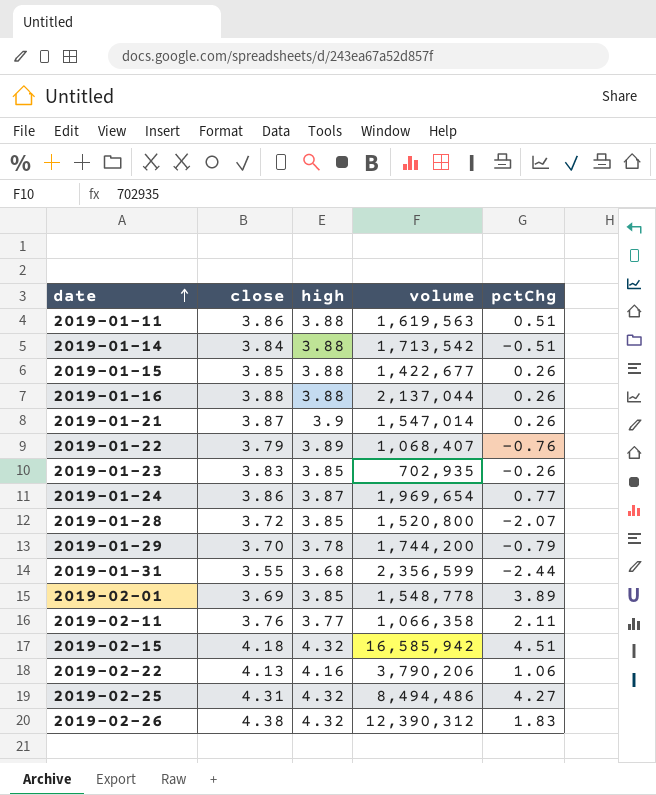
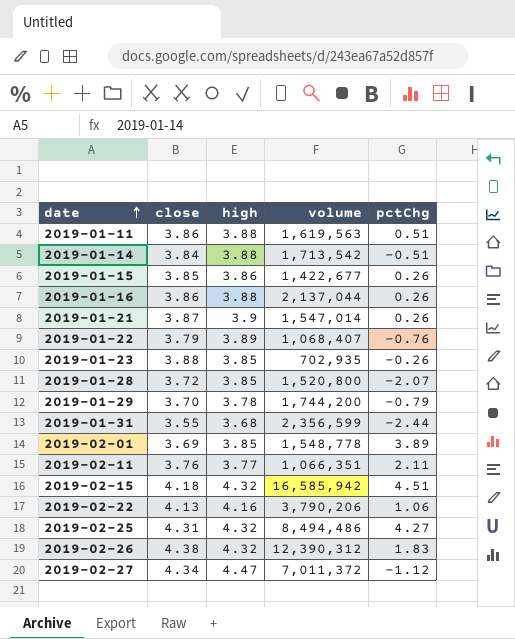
row 2019-01-24: 3.86 | 3.87 | 1,969,654 | 0.77 -> none
2019-01-15 | high: 3.88 -> 3.86
2019-01-16 | close: 3.88 -> 3.86
2019-01-23 | close: 3.83 -> 3.88
2019-02-11 | volume: 1,066,358 -> 1,066,351
row 2019-02-27: none -> 4.34 | 4.47 | 7,011,372 | -1.12

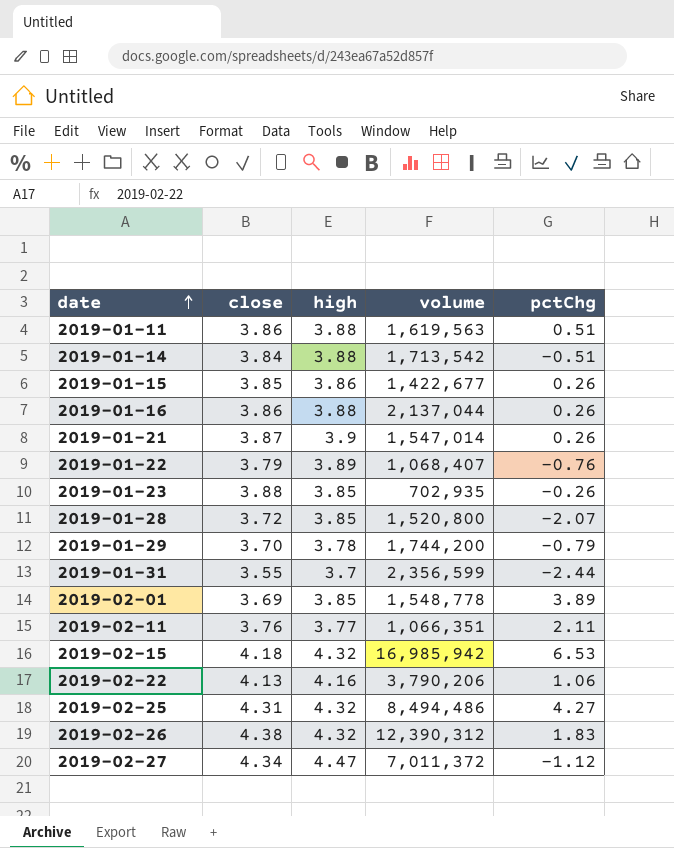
2019-01-31 | high: 3.68 -> 3.7
2019-02-15 | volume: 16,585,942 -> 16,985,942
2019-02-15 | pctChg: 4.51 -> 6.53

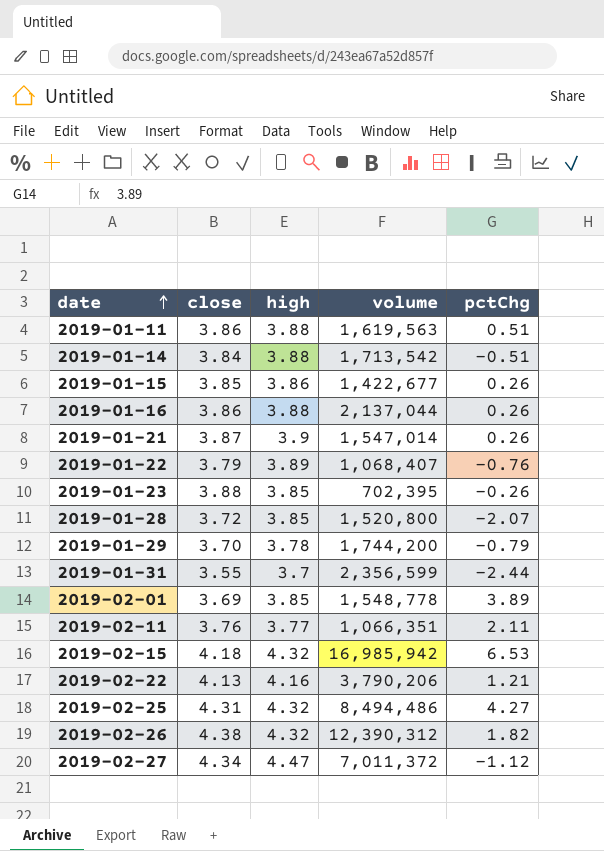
2019-01-23 | volume: 702,935 -> 702,395
2019-02-22 | pctChg: 1.06 -> 1.21
2019-02-26 | pctChg: 1.83 -> 1.82

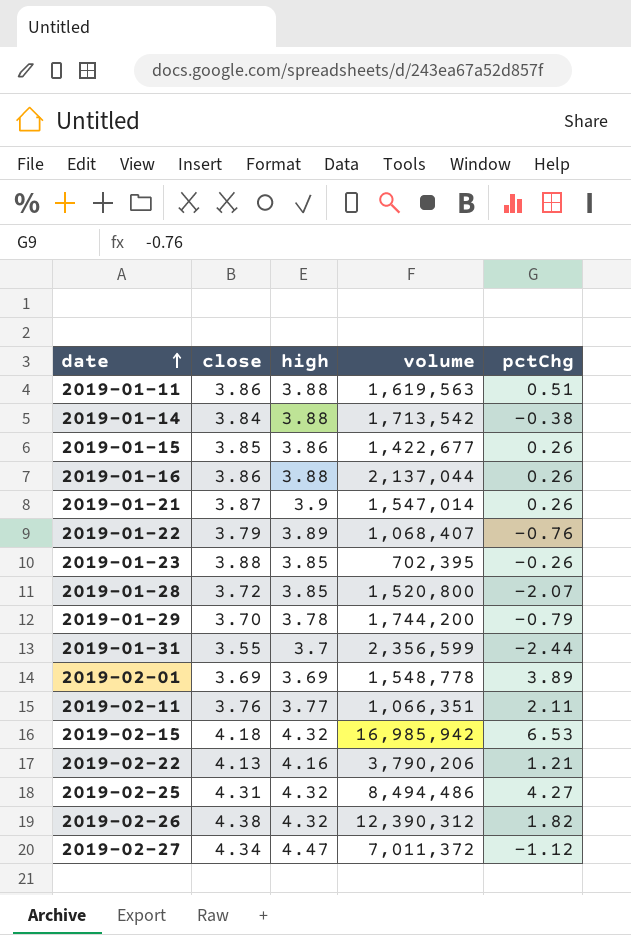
2019-01-14 | pctChg: -0.51 -> -0.38
2019-02-01 | high: 3.85 -> 3.69

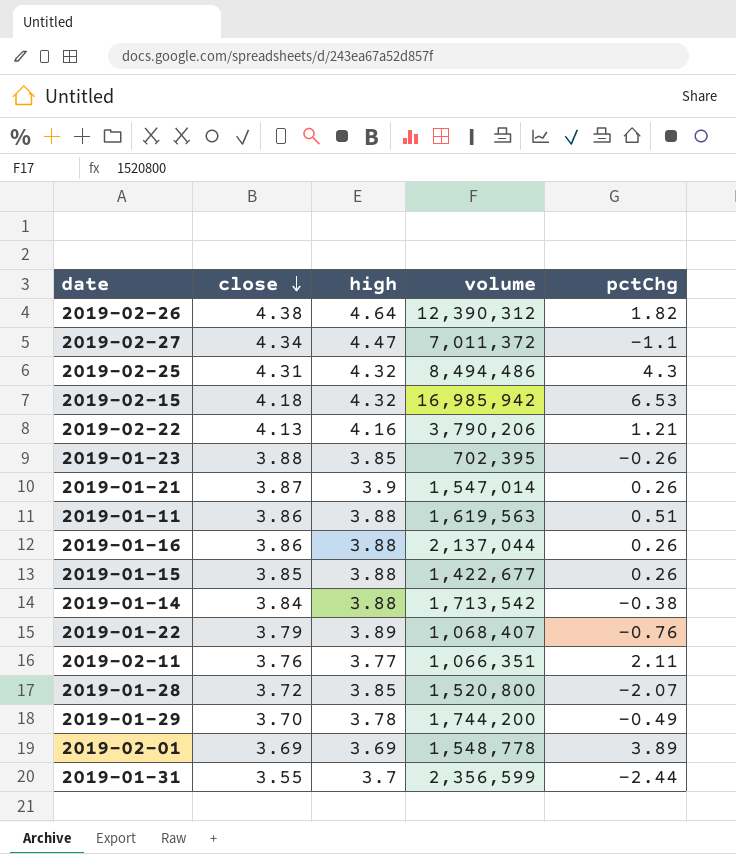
row order: date ascending -> close descending
2019-02-26 | high: 4.32 -> 4.64
2019-02-27 | pctChg: -1.12 -> -1.1
2019-02-25 | pctChg: 4.27 -> 4.3
2019-01-15 | high: 3.86 -> 3.88
2019-01-29 | pctChg: -0.79 -> -0.49

